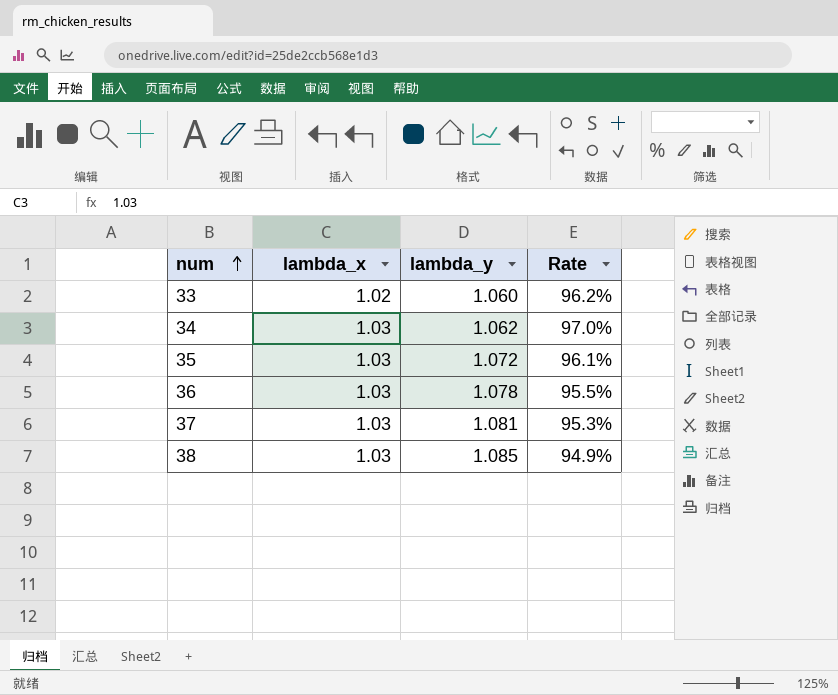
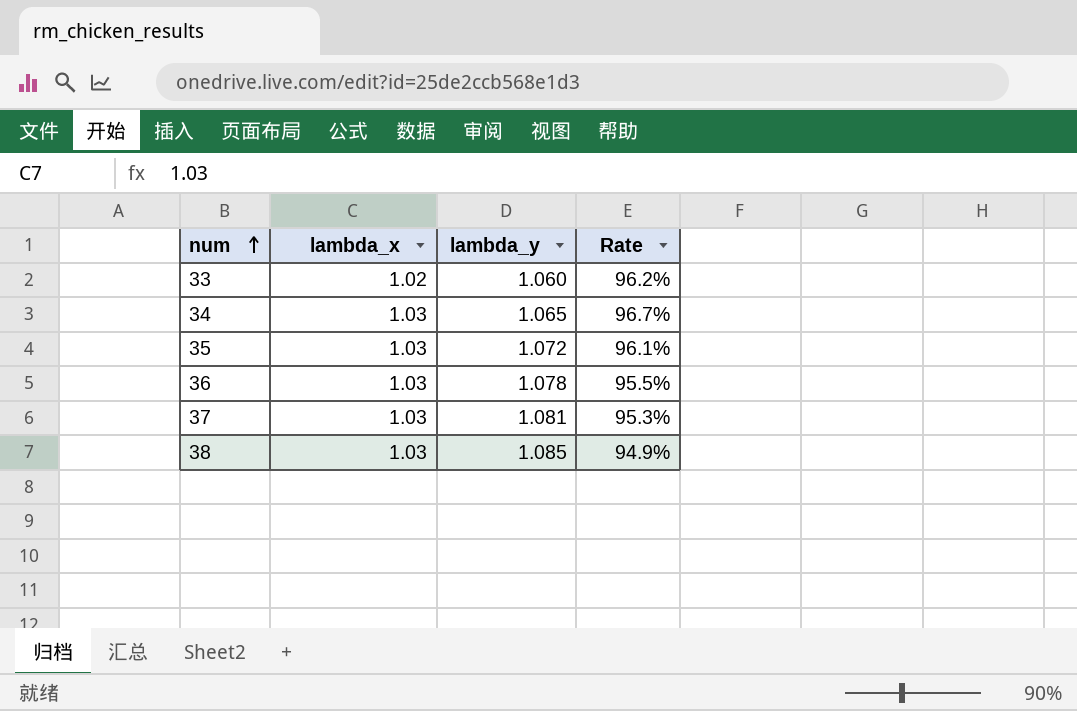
34 | lambda_y: 1.062 -> 1.065
34 | Rate: 97.0% -> 96.7%

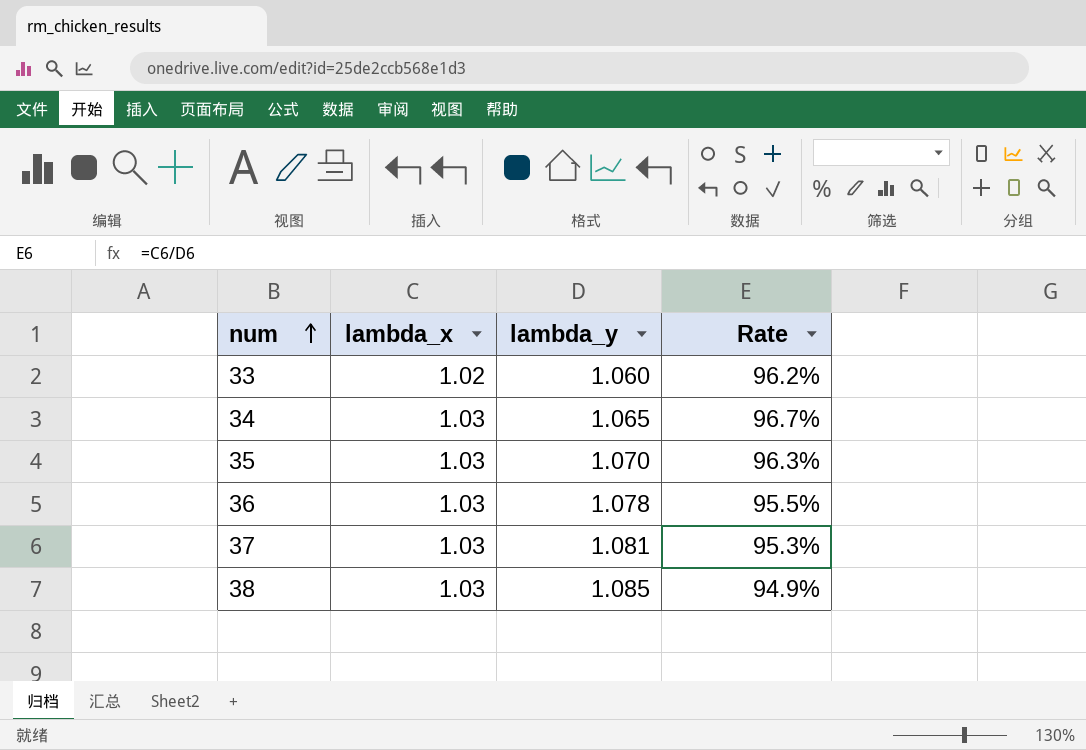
35 | lambda_y: 1.072 -> 1.070
35 | Rate: 96.1% -> 96.3%

